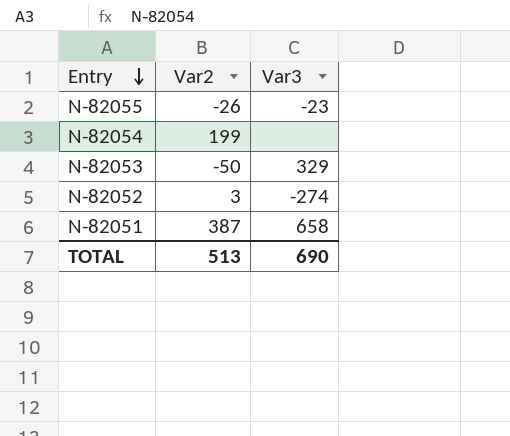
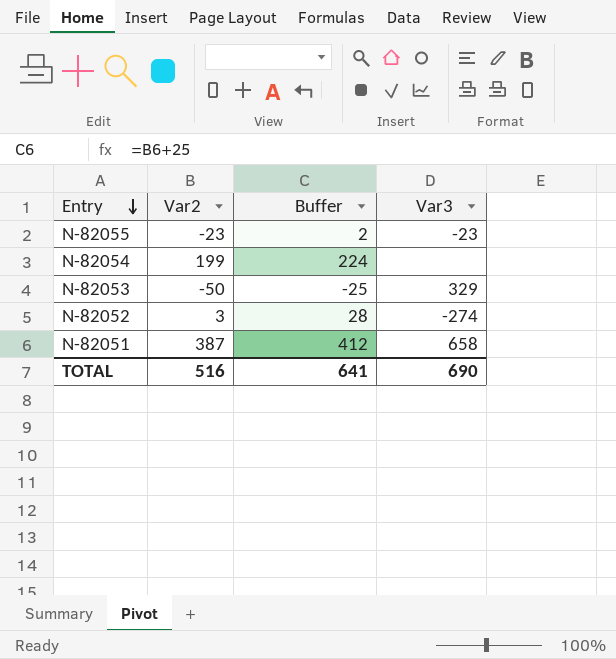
column Buffer | formula: none -> [Var2] + 25
N-82055 | Var2: -26 -> -23
TOTAL | Var2: 513 -> 516

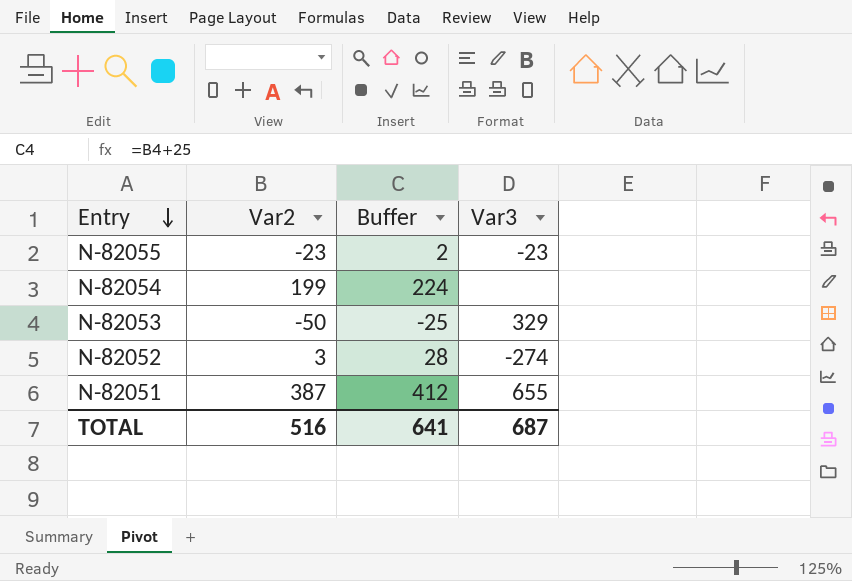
N-82051 | Var3: 658 -> 655
TOTAL | Var3: 690 -> 687

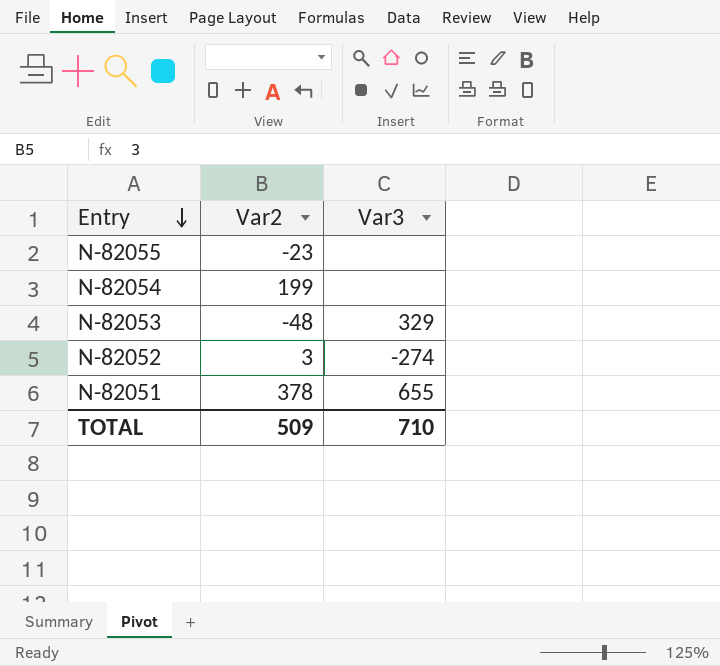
column Buffer | formula: [Var2] + 25 -> none
N-82055 | Var3: -23 -> none
N-82053 | Var2: -50 -> -48
N-82051 | Var2: 387 -> 378
TOTAL | Var2: 516 -> 509
TOTAL | Var3: 687 -> 710

